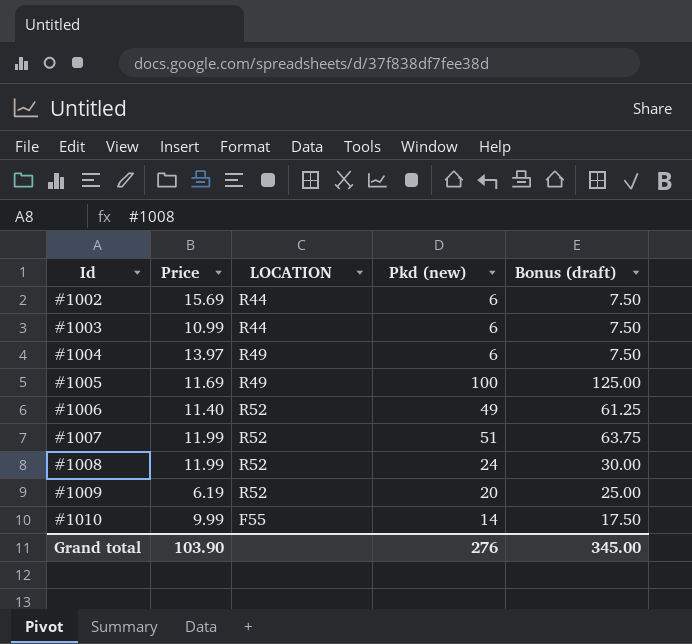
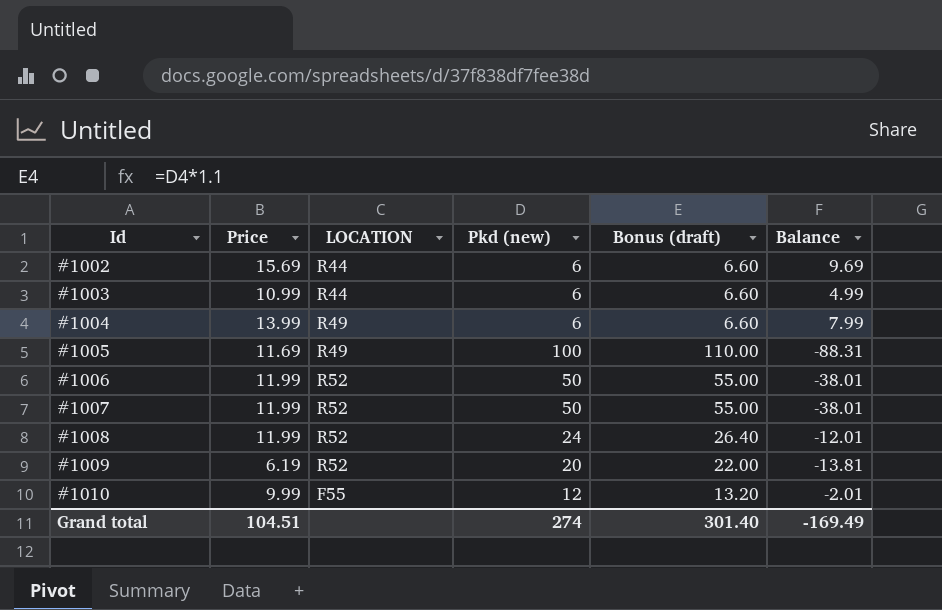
column Bonus (draft) | formula: [Pkd (new)] * 1.25 -> [Pkd (new)] * 1.1
column Balance | formula: none -> [Price] - [Pkd (new)]
#1004 | Price: 13.97 -> 13.99
#1006 | Price: 11.40 -> 11.99
#1006 | Pkd (new): 49 -> 50
#1007 | Pkd (new): 51 -> 50
#1010 | Pkd (new): 14 -> 12
Grand total | Price: 103.90 -> 104.51
Grand total | Pkd (new): 276 -> 274
Grand total | Bonus (draft): 345.00 -> 301.40

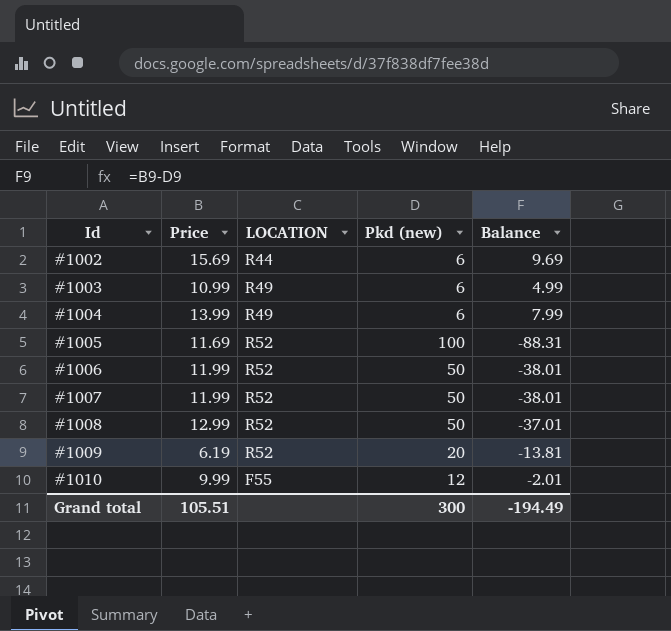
column Bonus (draft) | formula: [Pkd (new)] * 1.1 -> none
#1003 | LOCATION: R44 -> R49
#1005 | LOCATION: R49 -> R52
#1008 | Price: 11.99 -> 12.99
#1008 | Pkd (new): 24 -> 50
#1008 | Balance: -12.01 -> -37.01
Grand total | Price: 104.51 -> 105.51
Grand total | Pkd (new): 274 -> 300
Grand total | Balance: -169.49 -> -194.49

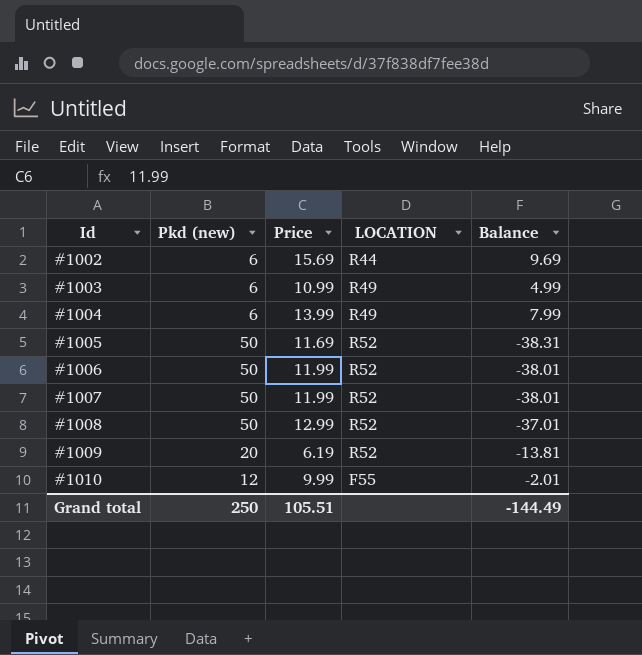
column Pkd (new) | position: 4 -> 2
#1005 | Pkd (new): 100 -> 50
#1005 | Balance: -88.31 -> -38.31
Grand total | Pkd (new): 300 -> 250
Grand total | Balance: -194.49 -> -144.49

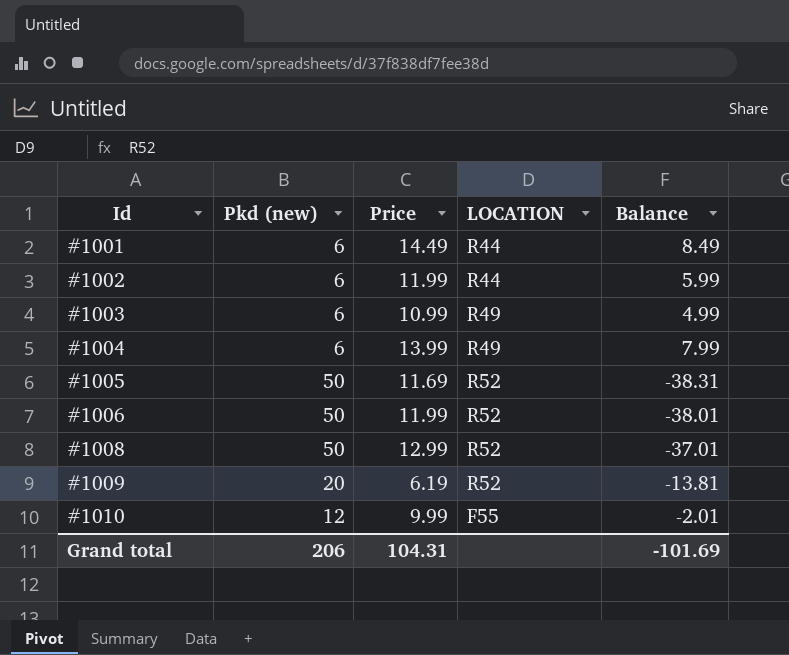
row #1007: 50 | 11.99 | R52 | -38.01 -> none
row #1001: none -> 6 | 14.49 | R44 | 8.49
#1002 | Price: 15.69 -> 11.99
#1002 | Balance: 9.69 -> 5.99
Grand total | Pkd (new): 250 -> 206
Grand total | Price: 105.51 -> 104.31
Grand total | Balance: -144.49 -> -101.69

